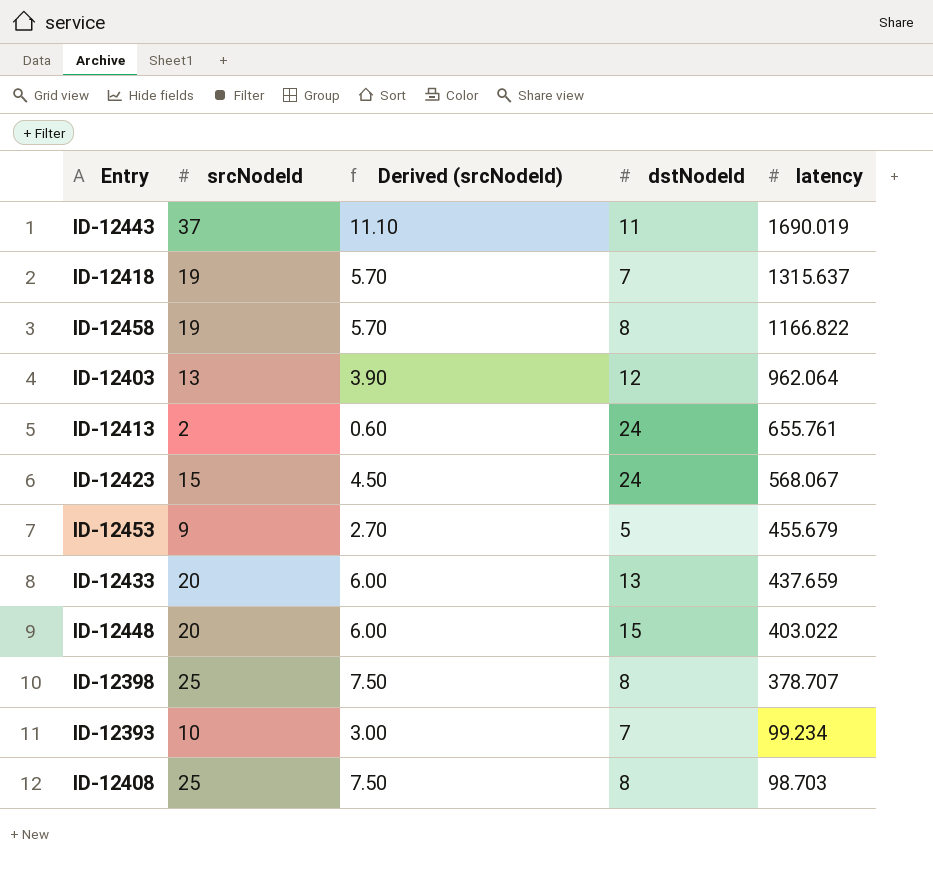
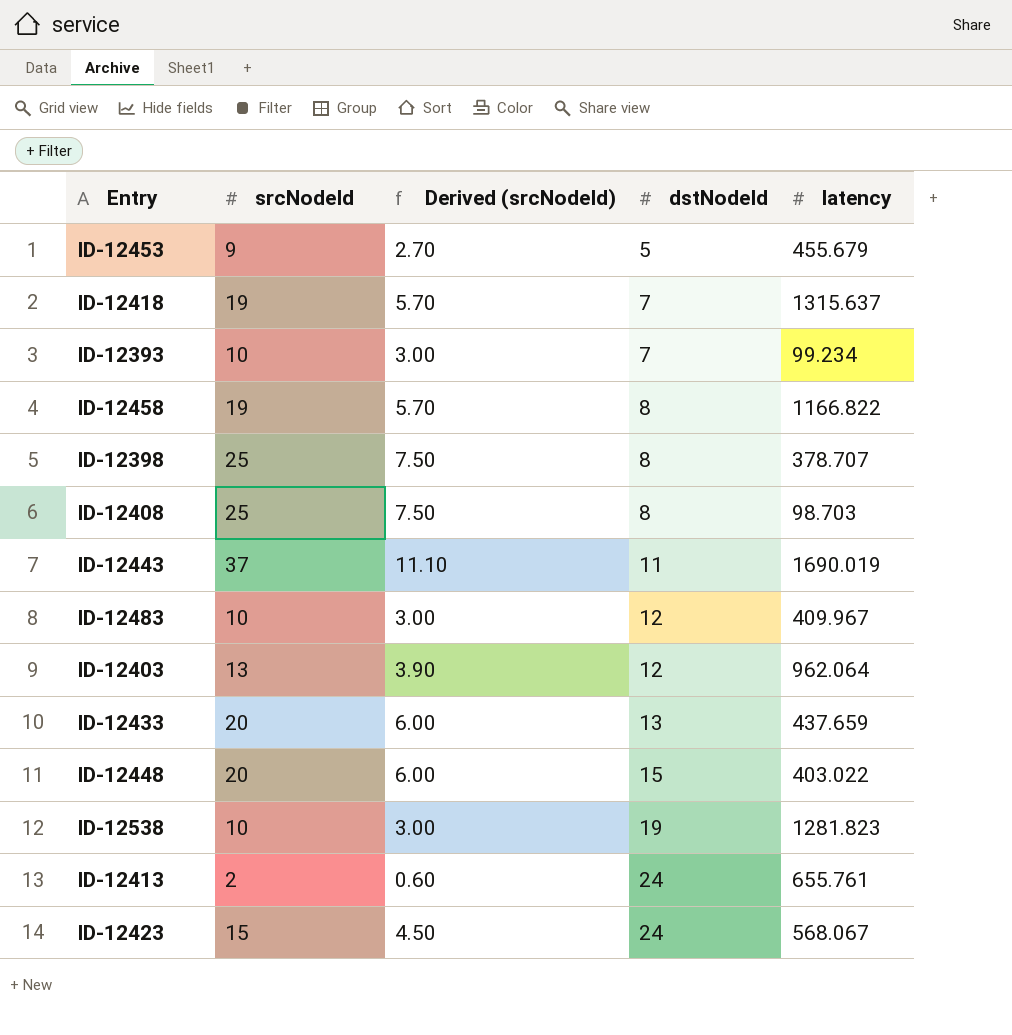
row order: latency descending -> dstNodeId ascending
row ID-12483: none -> 10 | 3.00 | 12 | 409.967
row ID-12538: none -> 10 | 3.00 | 19 | 1281.823

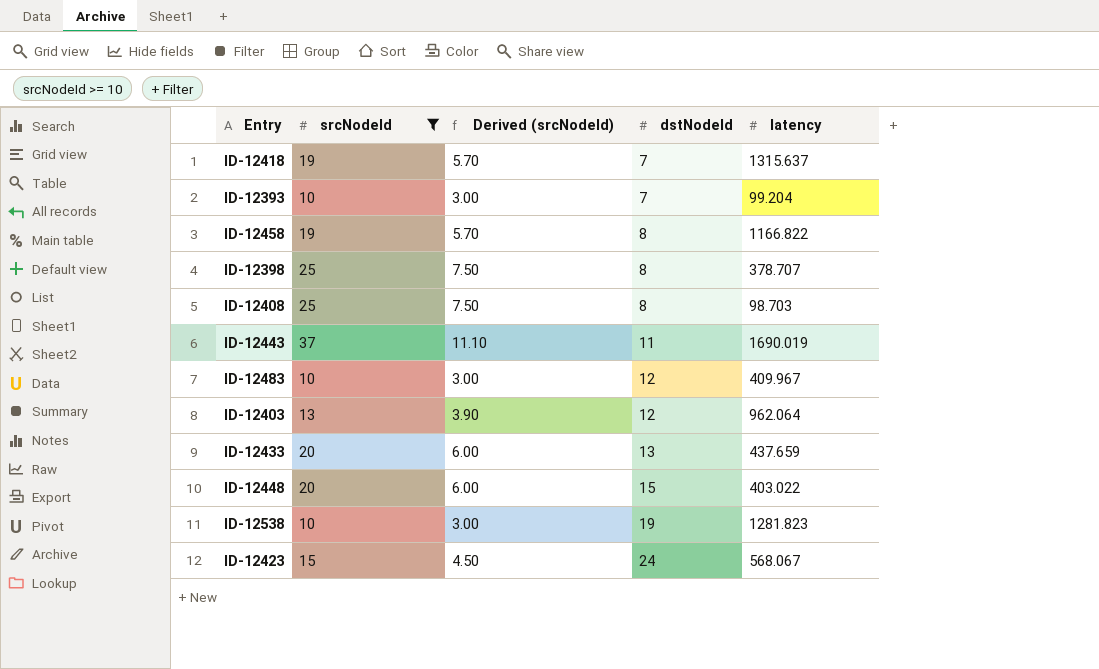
filter: none -> srcNodeId >= 10
ID-12393 | latency: 99.234 -> 99.204

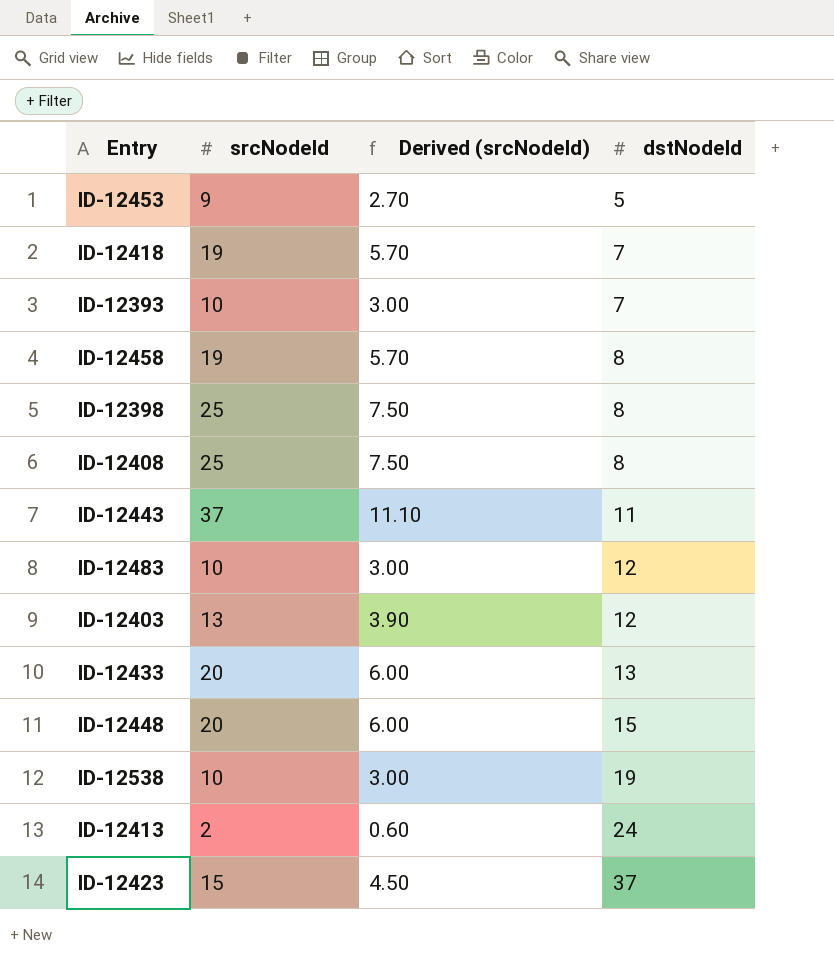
filter: srcNodeId >= 10 -> none
column latency | position: 5 -> none
ID-12423 | dstNodeId: 24 -> 37

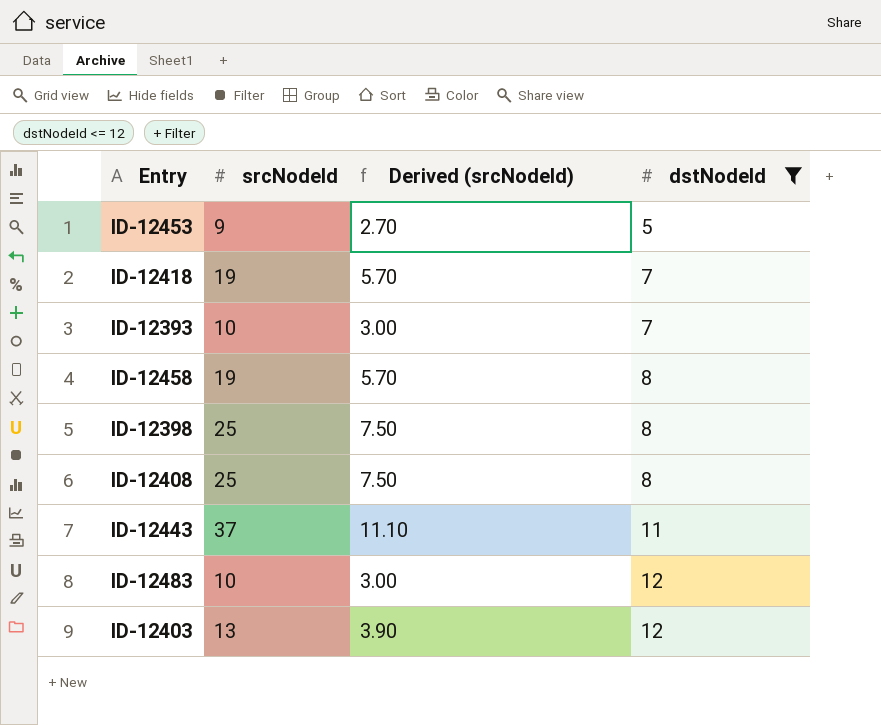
filter: none -> dstNodeId <= 12

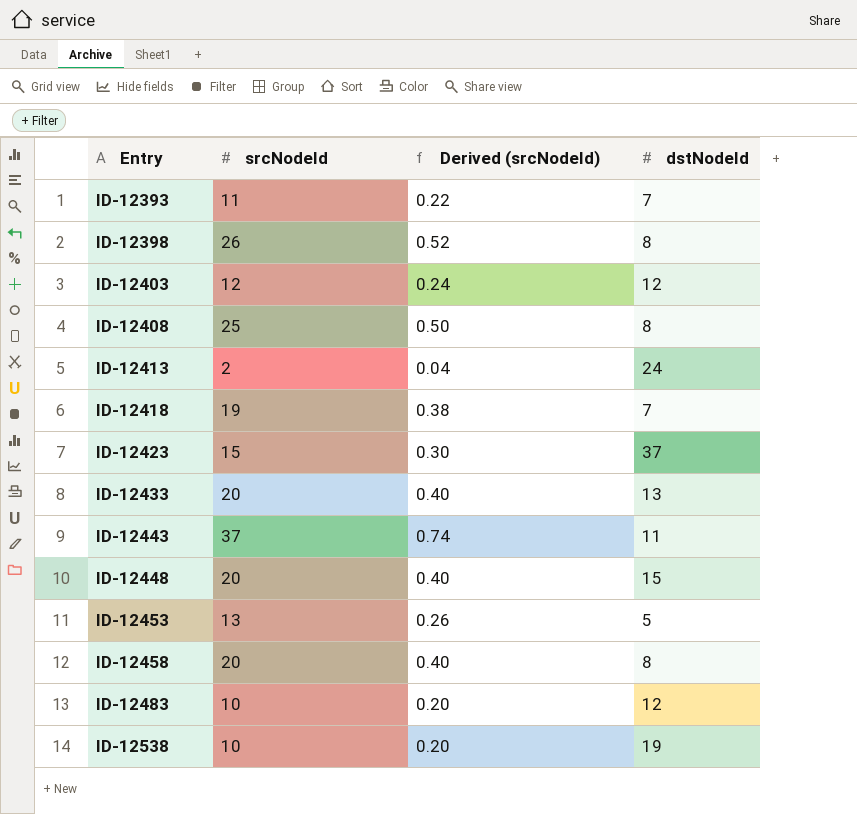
filter: dstNodeId <= 12 -> none
row order: dstNodeId ascending -> Entry ascending
column Derived (srcNodeId) | formula: [srcNodeId] * 0.3 -> [srcNodeId] * 0.02
ID-12393 | srcNodeId: 10 -> 11
ID-12398 | srcNodeId: 25 -> 26
ID-12403 | srcNodeId: 13 -> 12
ID-12453 | srcNodeId: 9 -> 13
ID-12458 | srcNodeId: 19 -> 20

